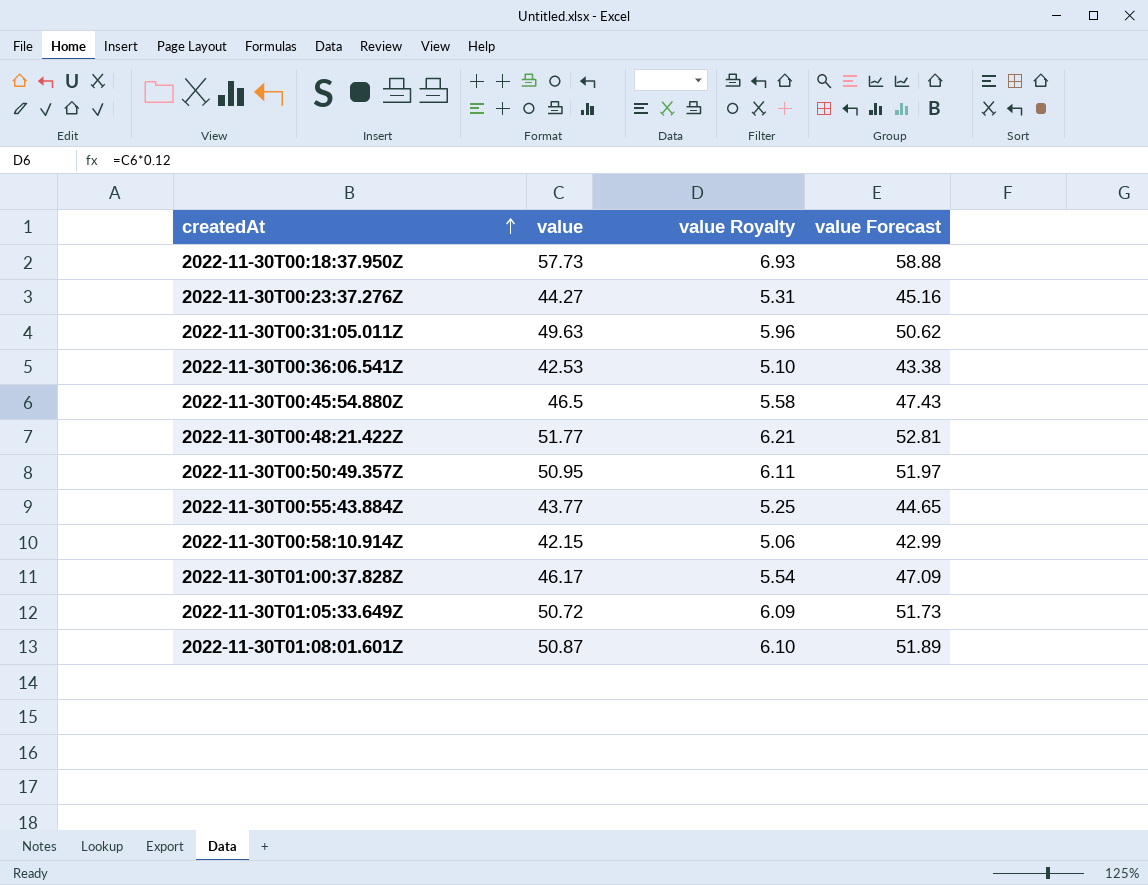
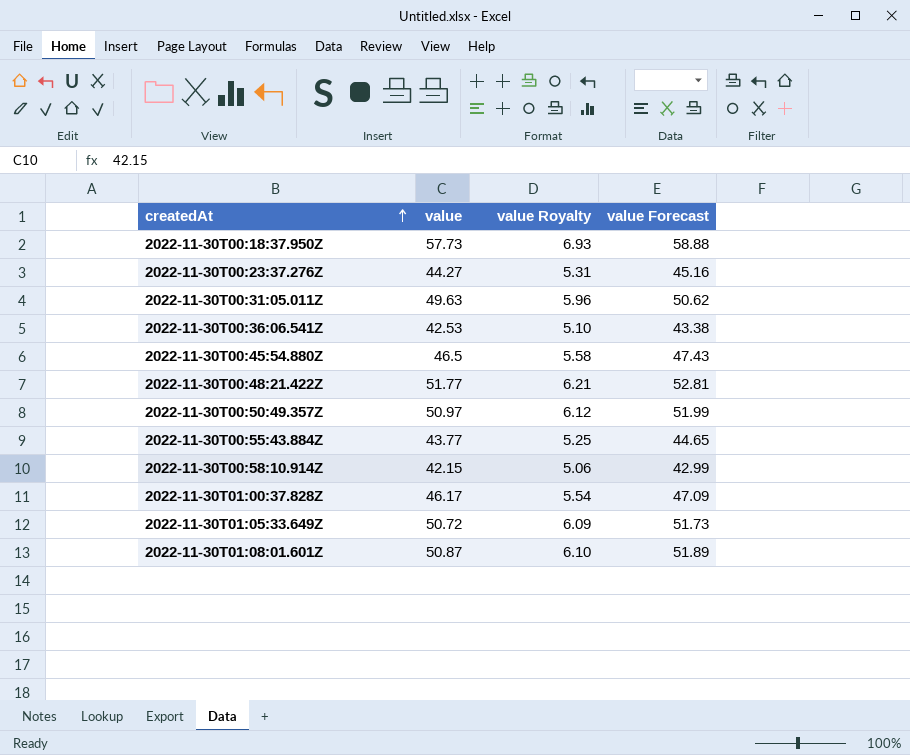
2022-11-30T00:50:49.357Z | value: 50.95 -> 50.97
2022-11-30T00:50:49.357Z | value Royalty: 6.11 -> 6.12
2022-11-30T00:50:49.357Z | value Forecast: 51.97 -> 51.99

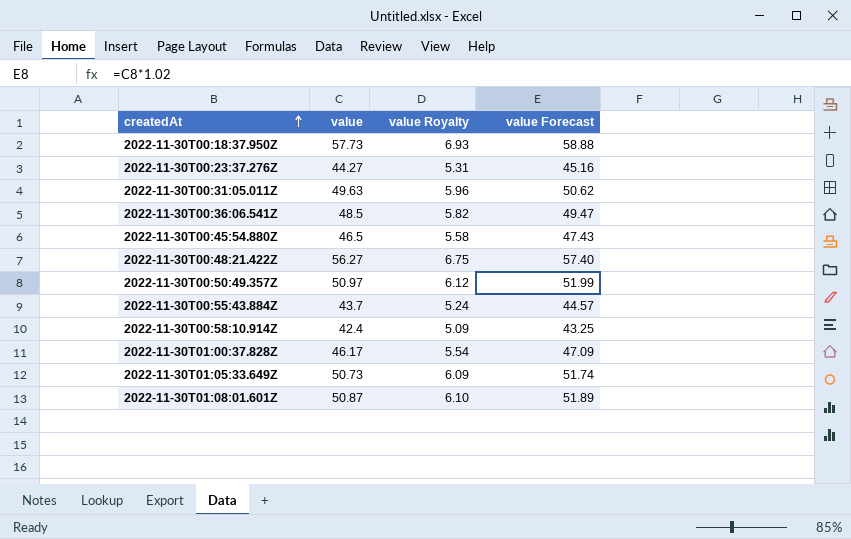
2022-11-30T00:36:06.541Z | value: 42.53 -> 48.5
2022-11-30T00:36:06.541Z | value Royalty: 5.10 -> 5.82
2022-11-30T00:36:06.541Z | value Forecast: 43.38 -> 49.47
2022-11-30T00:48:21.422Z | value: 51.77 -> 56.27
2022-11-30T00:48:21.422Z | value Royalty: 6.21 -> 6.75
2022-11-30T00:48:21.422Z | value Forecast: 52.81 -> 57.40
2022-11-30T00:55:43.884Z | value: 43.77 -> 43.7
2022-11-30T00:55:43.884Z | value Royalty: 5.25 -> 5.24
2022-11-30T00:55:43.884Z | value Forecast: 44.65 -> 44.57
2022-11-30T00:58:10.914Z | value: 42.15 -> 42.4
2022-11-30T00:58:10.914Z | value Royalty: 5.06 -> 5.09
2022-11-30T00:58:10.914Z | value Forecast: 42.99 -> 43.25
2022-11-30T01:05:33.649Z | value: 50.72 -> 50.73
2022-11-30T01:05:33.649Z | value Forecast: 51.73 -> 51.74

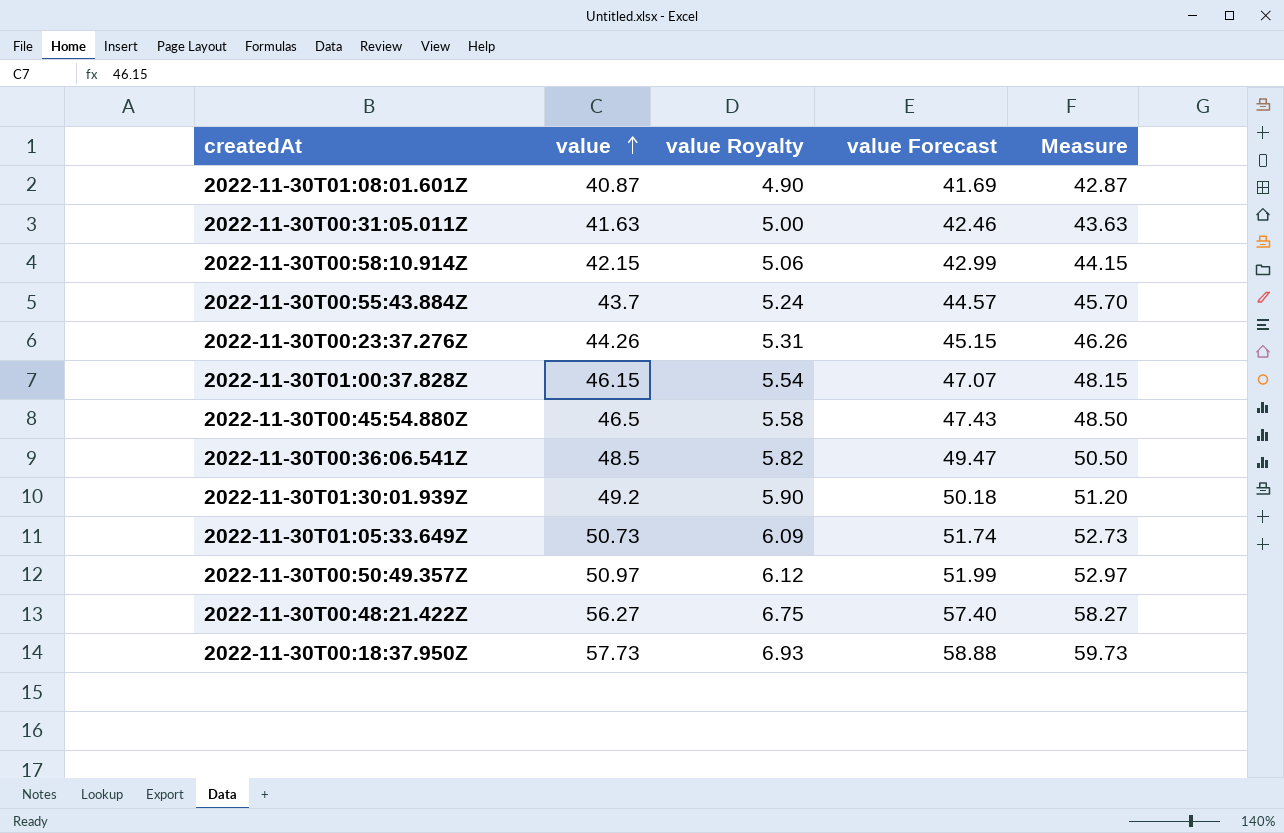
row order: createdAt ascending -> value ascending
column Measure | formula: none -> [value] + 2
2022-11-30T01:08:01.601Z | value: 50.87 -> 40.87
2022-11-30T01:08:01.601Z | value Royalty: 6.10 -> 4.90
2022-11-30T01:08:01.601Z | value Forecast: 51.89 -> 41.69
2022-11-30T00:31:05.011Z | value: 49.63 -> 41.63
2022-11-30T00:31:05.011Z | value Royalty: 5.96 -> 5.00
2022-11-30T00:31:05.011Z | value Forecast: 50.62 -> 42.46
2022-11-30T00:58:10.914Z | value: 42.4 -> 42.15
2022-11-30T00:58:10.914Z | value Royalty: 5.09 -> 5.06
2022-11-30T00:58:10.914Z | value Forecast: 43.25 -> 42.99
2022-11-30T00:23:37.276Z | value: 44.27 -> 44.26
2022-11-30T00:23:37.276Z | value Forecast: 45.16 -> 45.15
2022-11-30T01:00:37.828Z | value: 46.17 -> 46.15
2022-11-30T01:00:37.828Z | value Forecast: 47.09 -> 47.07
row 2022-11-30T01:30:01.939Z: none -> 49.2 | 5.90 | 50.18 | 51.20

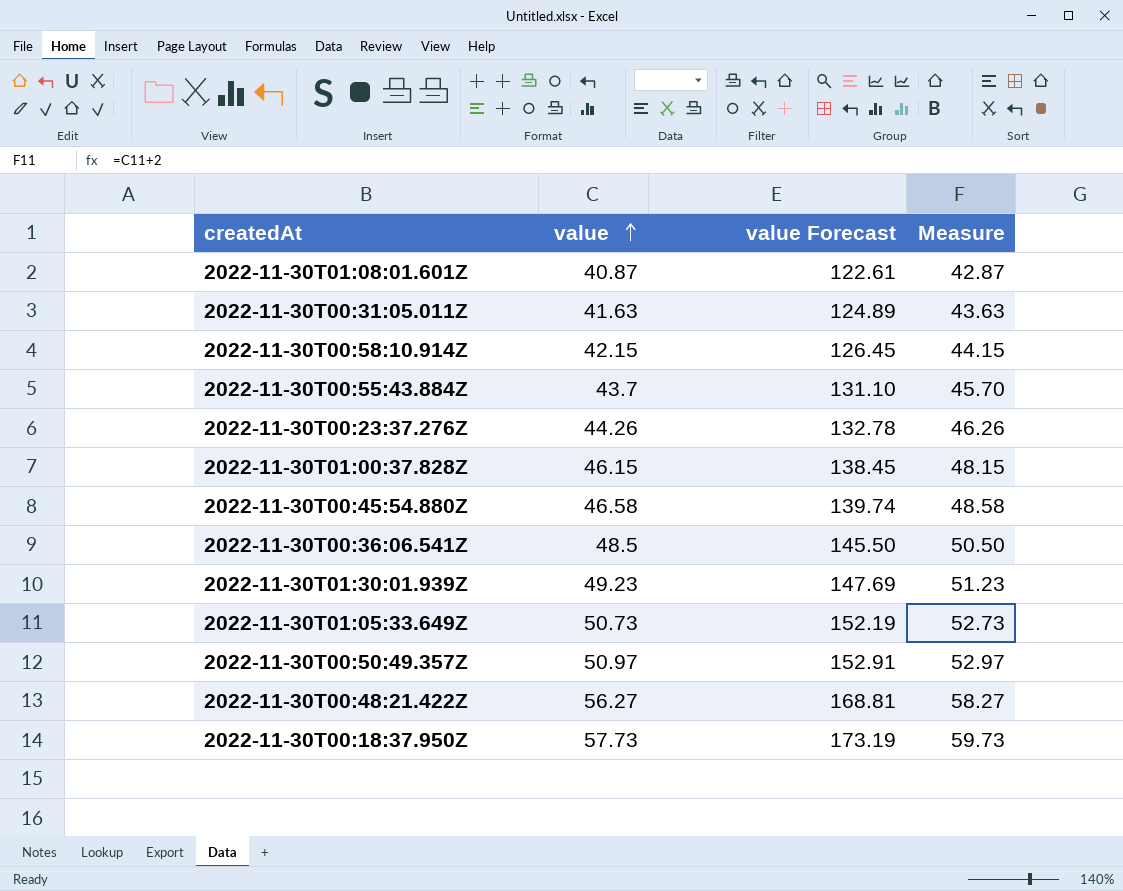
column value Royalty | formula: [value] * 0.12 -> none
column value Forecast | formula: [value] * 1.02 -> [value] * 3
2022-11-30T00:45:54.880Z | value: 46.5 -> 46.58
2022-11-30T00:45:54.880Z | Measure: 48.50 -> 48.58
2022-11-30T01:30:01.939Z | value: 49.2 -> 49.23
2022-11-30T01:30:01.939Z | Measure: 51.20 -> 51.23

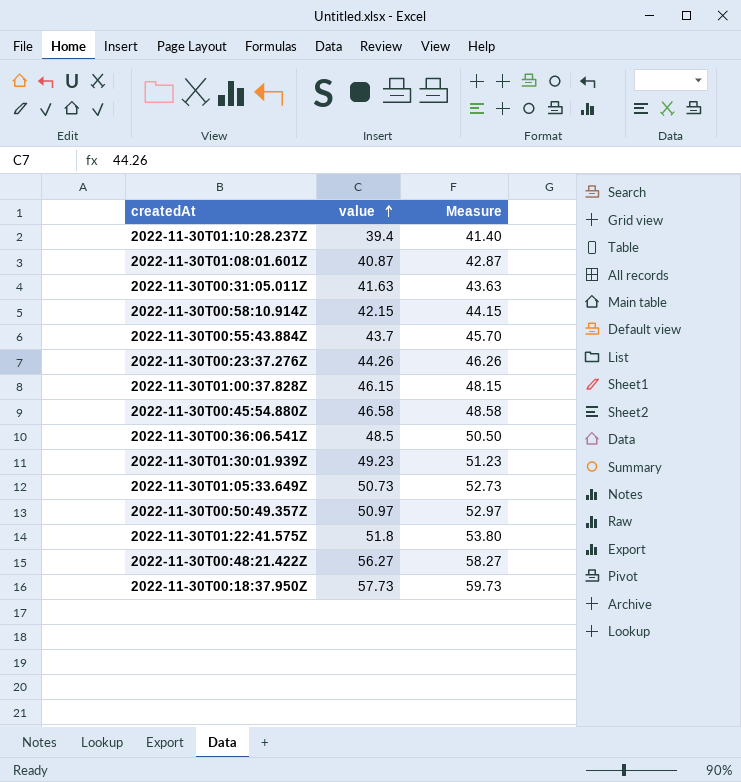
column value Forecast | formula: [value] * 3 -> none
row 2022-11-30T01:10:28.237Z: none -> 39.4 | 41.40
row 2022-11-30T01:22:41.575Z: none -> 51.8 | 53.80

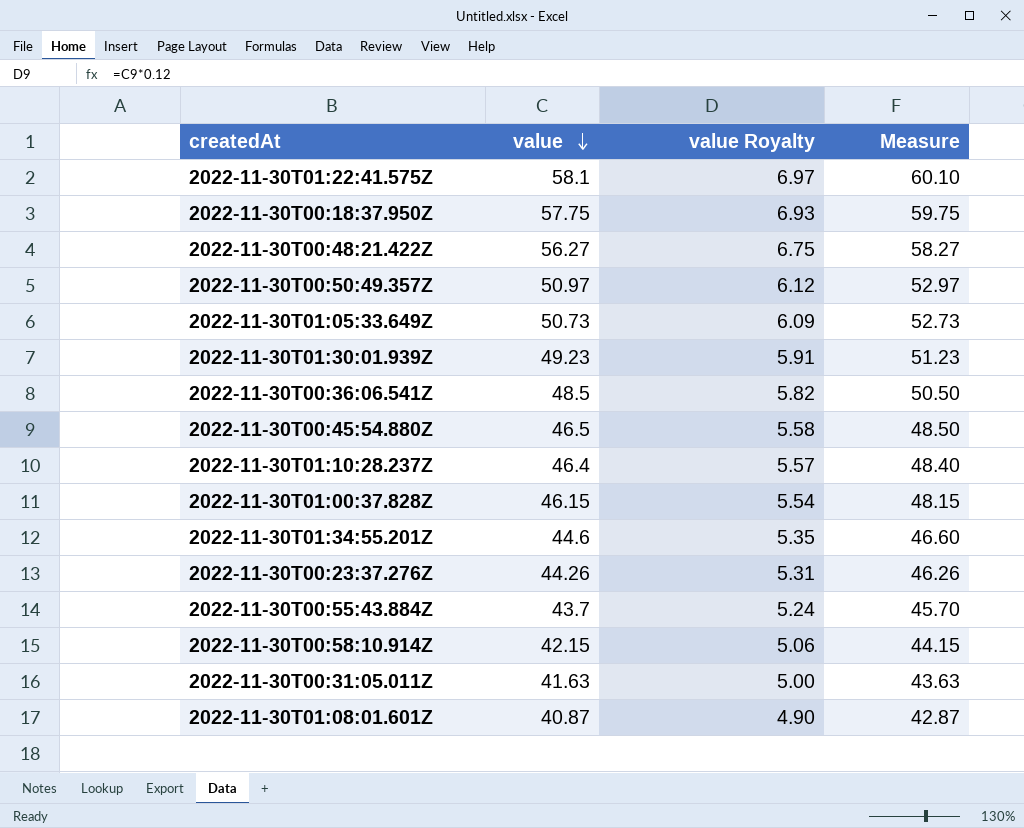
row order: value ascending -> value descending
column value Royalty | formula: none -> [value] * 0.12
2022-11-30T01:22:41.575Z | value: 51.8 -> 58.1
2022-11-30T01:22:41.575Z | Measure: 53.80 -> 60.10
2022-11-30T00:18:37.950Z | value: 57.73 -> 57.75
2022-11-30T00:18:37.950Z | Measure: 59.73 -> 59.75
2022-11-30T00:45:54.880Z | value: 46.58 -> 46.5
2022-11-30T00:45:54.880Z | Measure: 48.58 -> 48.50
2022-11-30T01:10:28.237Z | value: 39.4 -> 46.4
2022-11-30T01:10:28.237Z | Measure: 41.40 -> 48.40
row 2022-11-30T01:34:55.201Z: none -> 44.6 | 5.35 | 46.60

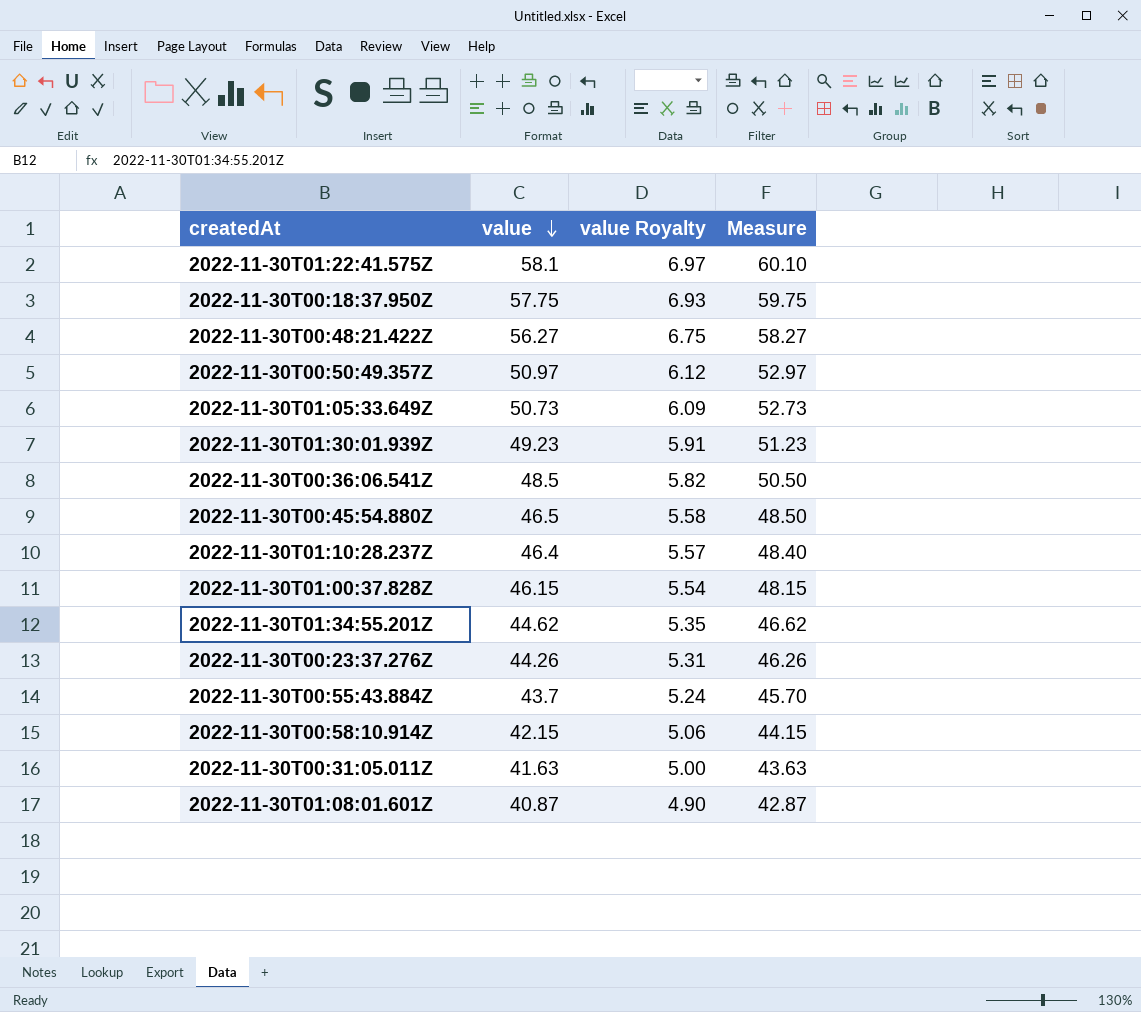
2022-11-30T01:34:55.201Z | value: 44.6 -> 44.62
2022-11-30T01:34:55.201Z | Measure: 46.60 -> 46.62

